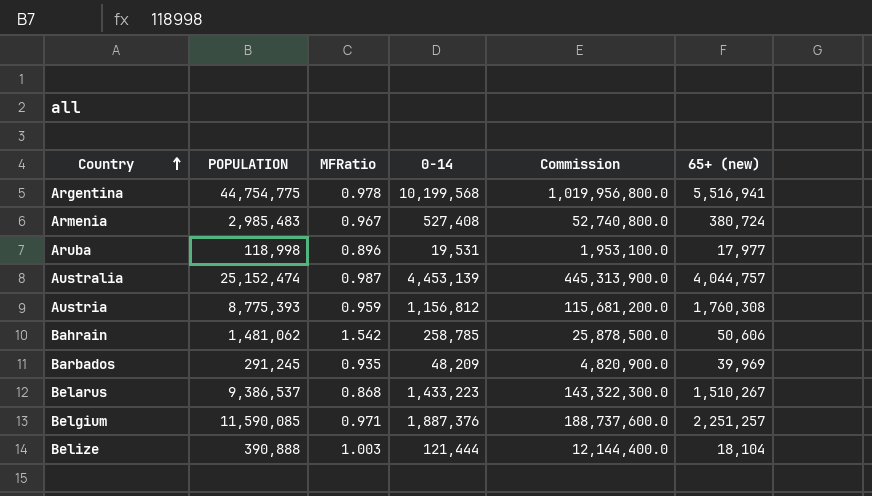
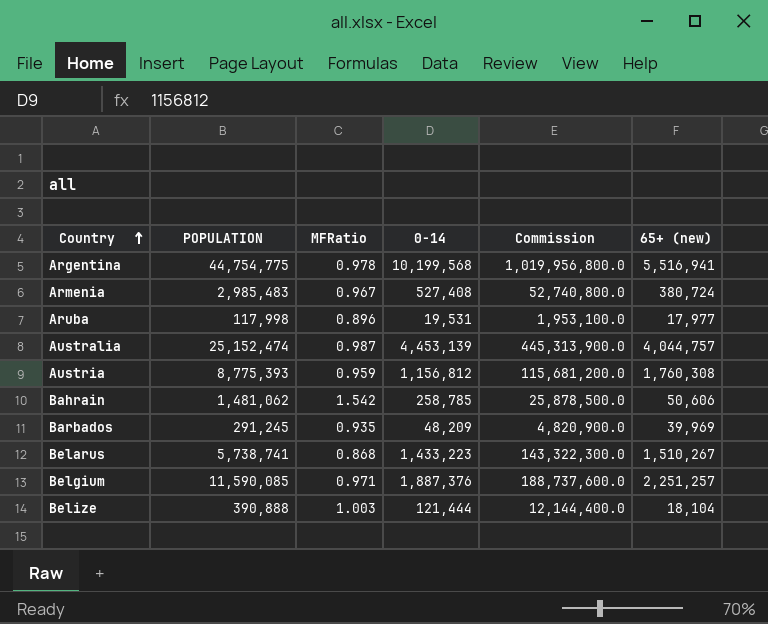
Aruba | POPULATION: 118,998 -> 117,998
Belarus | POPULATION: 9,386,537 -> 5,738,741

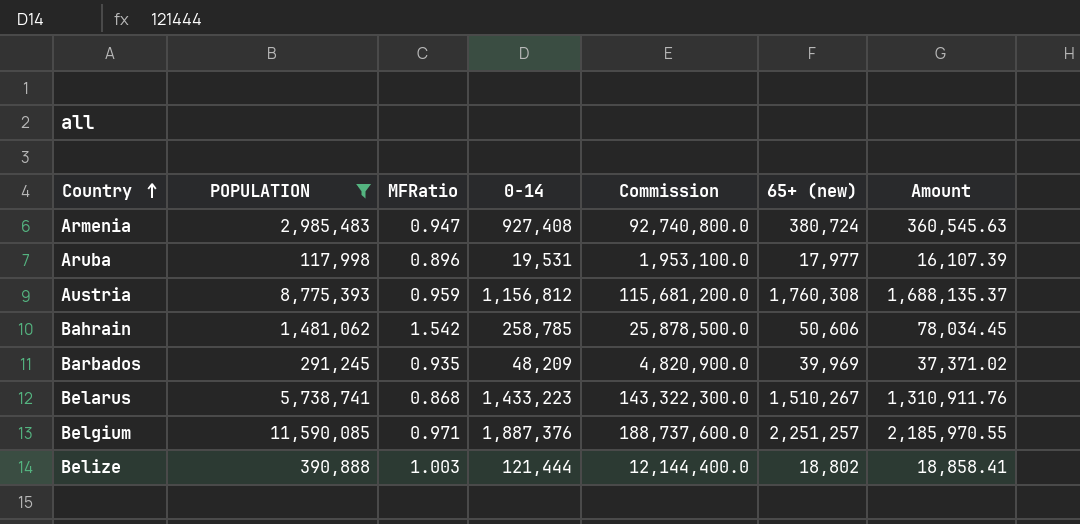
filter: none -> POPULATION <= 11,590,085
column Amount | formula: none -> [MFRatio] * [65+ (new)]
Armenia | MFRatio: 0.967 -> 0.947
Armenia | 0-14: 527,408 -> 927,408
Armenia | Commission: 52,740,800.0 -> 92,740,800.0
Belize | 65+ (new): 18,104 -> 18,802

